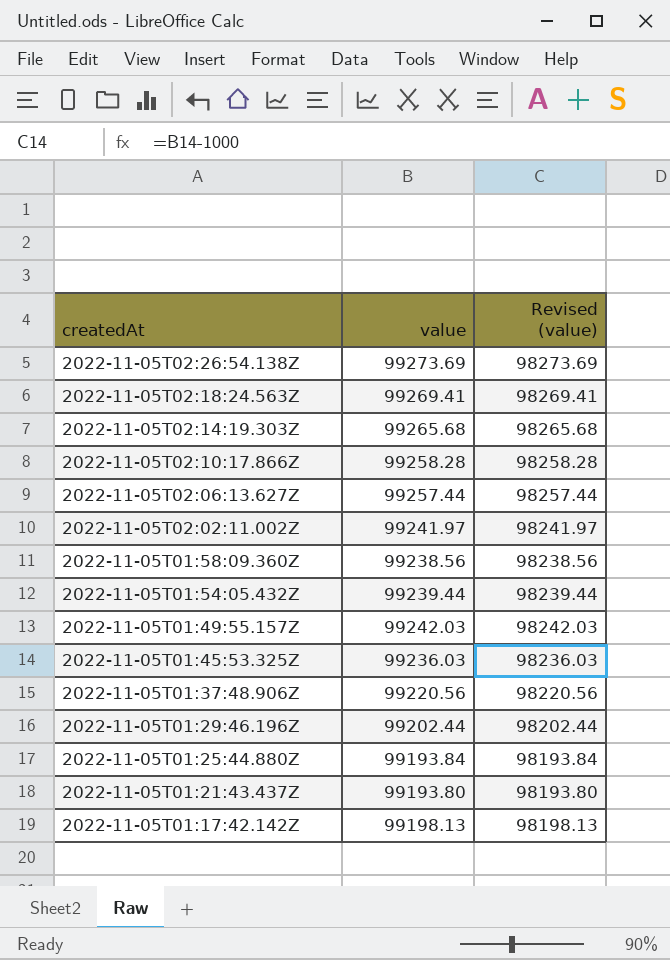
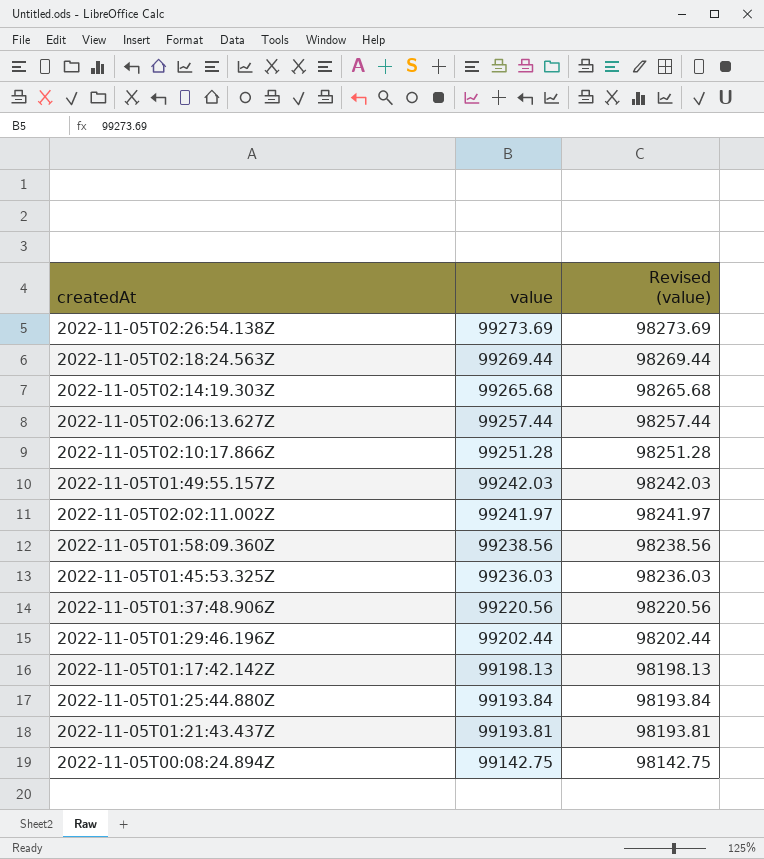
row order: createdAt descending -> value descending
row 2022-11-05T01:54:05.432Z: 99239.44 | 98239.44 -> none
2022-11-05T02:18:24.563Z | value: 99269.41 -> 99269.44
2022-11-05T02:18:24.563Z | Revised (value): 98269.41 -> 98269.44
2022-11-05T02:10:17.866Z | value: 99258.28 -> 99251.28
2022-11-05T02:10:17.866Z | Revised (value): 98258.28 -> 98251.28
2022-11-05T01:21:43.437Z | value: 99193.80 -> 99193.81
2022-11-05T01:21:43.437Z | Revised (value): 98193.80 -> 98193.81
row 2022-11-05T00:08:24.894Z: none -> 99142.75 | 98142.75

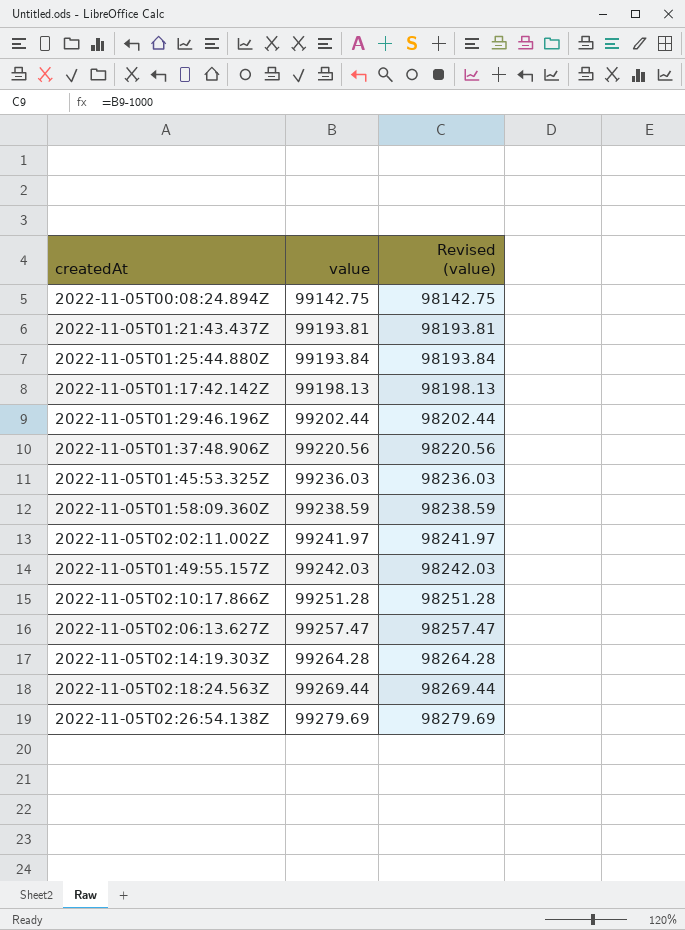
row order: value descending -> value ascending
2022-11-05T01:58:09.360Z | value: 99238.56 -> 99238.59
2022-11-05T01:58:09.360Z | Revised (value): 98238.56 -> 98238.59
2022-11-05T02:06:13.627Z | value: 99257.44 -> 99257.47
2022-11-05T02:06:13.627Z | Revised (value): 98257.44 -> 98257.47
2022-11-05T02:14:19.303Z | value: 99265.68 -> 99264.28
2022-11-05T02:14:19.303Z | Revised (value): 98265.68 -> 98264.28
2022-11-05T02:26:54.138Z | value: 99273.69 -> 99279.69
2022-11-05T02:26:54.138Z | Revised (value): 98273.69 -> 98279.69

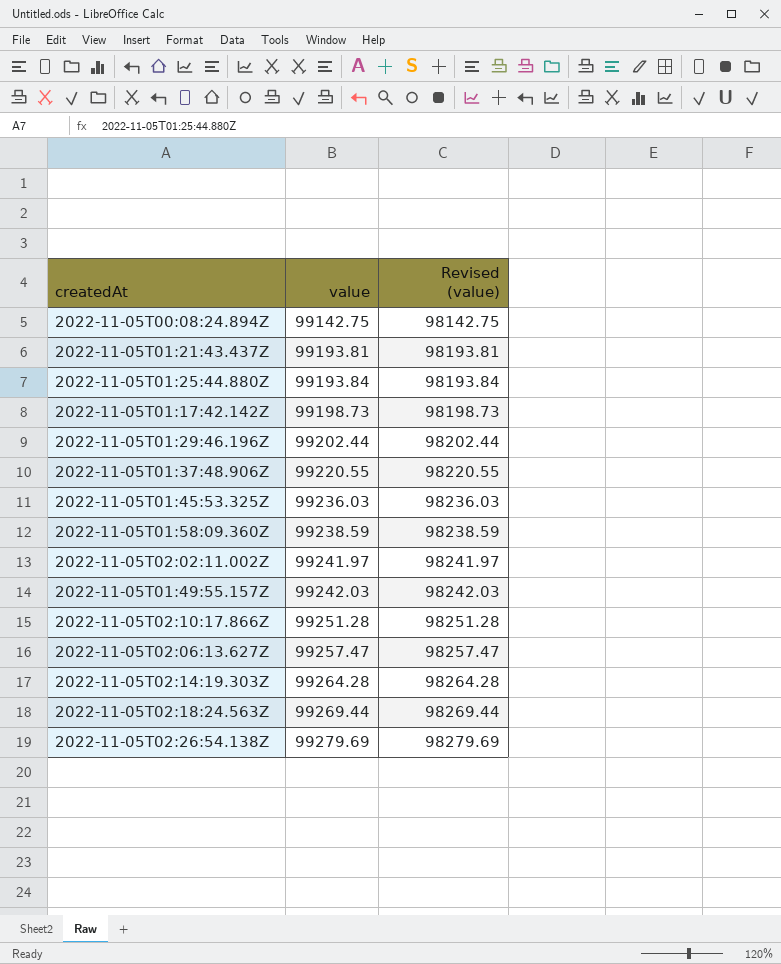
2022-11-05T01:17:42.142Z | value: 99198.13 -> 99198.73
2022-11-05T01:17:42.142Z | Revised (value): 98198.13 -> 98198.73
2022-11-05T01:37:48.906Z | value: 99220.56 -> 99220.55
2022-11-05T01:37:48.906Z | Revised (value): 98220.56 -> 98220.55

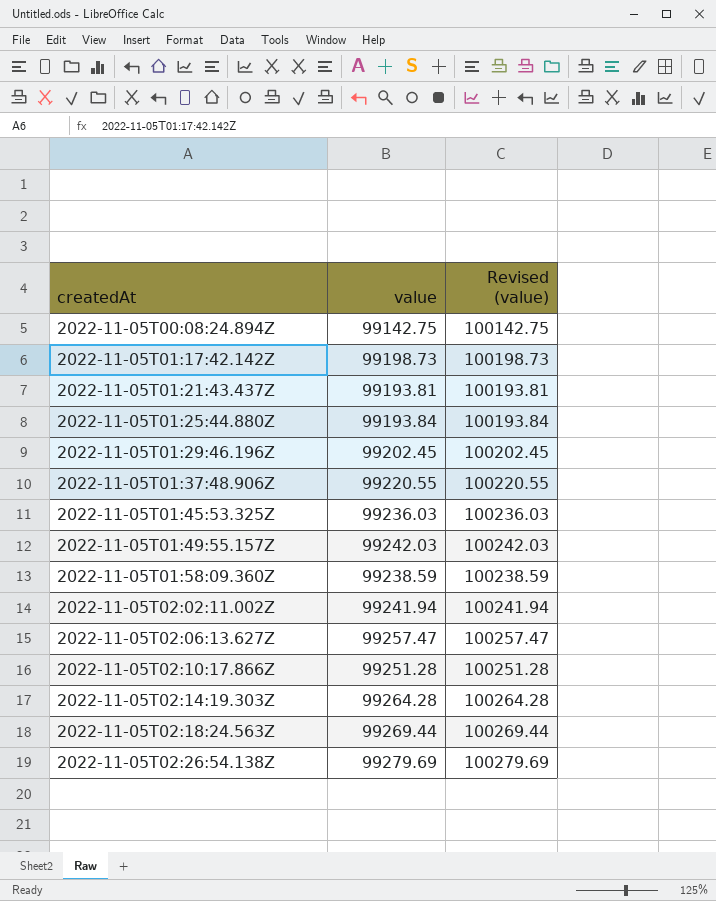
row order: value ascending -> createdAt ascending
column Revised (value) | formula: [value] - 1000 -> [value] + 1000
2022-11-05T01:29:46.196Z | value: 99202.44 -> 99202.45
2022-11-05T02:02:11.002Z | value: 99241.97 -> 99241.94

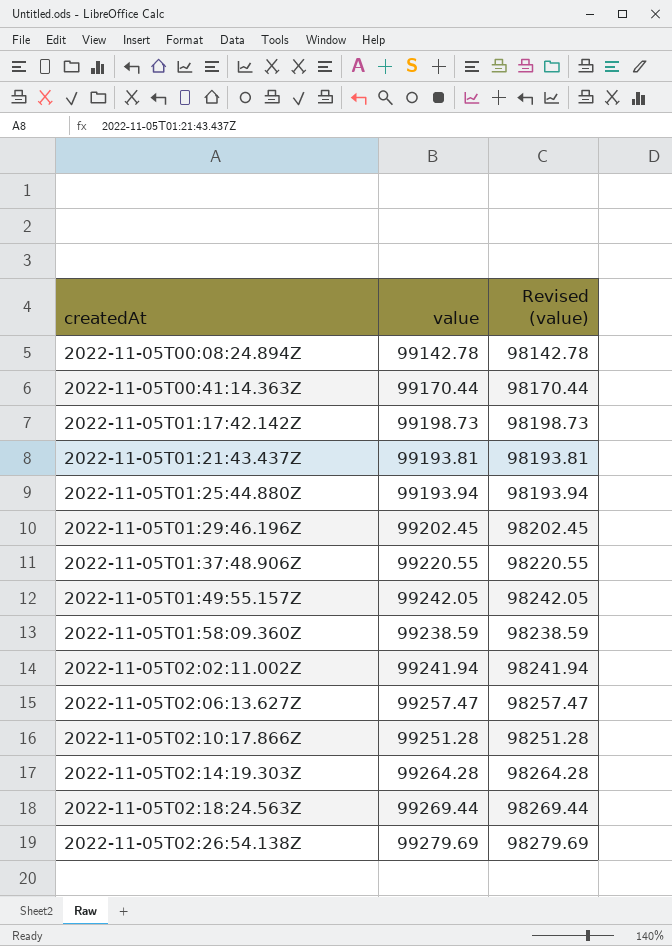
column Revised (value) | formula: [value] + 1000 -> [value] - 1000
row 2022-11-05T01:45:53.325Z: 99236.03 | 100236.03 -> none
2022-11-05T00:08:24.894Z | value: 99142.75 -> 99142.78
row 2022-11-05T00:41:14.363Z: none -> 99170.44 | 98170.44
2022-11-05T01:25:44.880Z | value: 99193.84 -> 99193.94
2022-11-05T01:49:55.157Z | value: 99242.03 -> 99242.05

